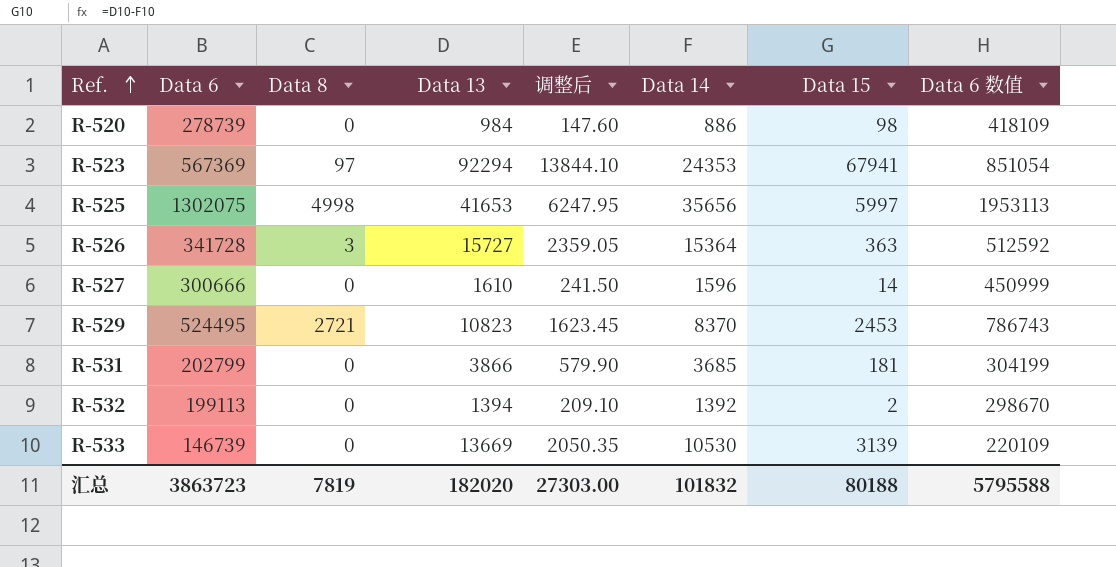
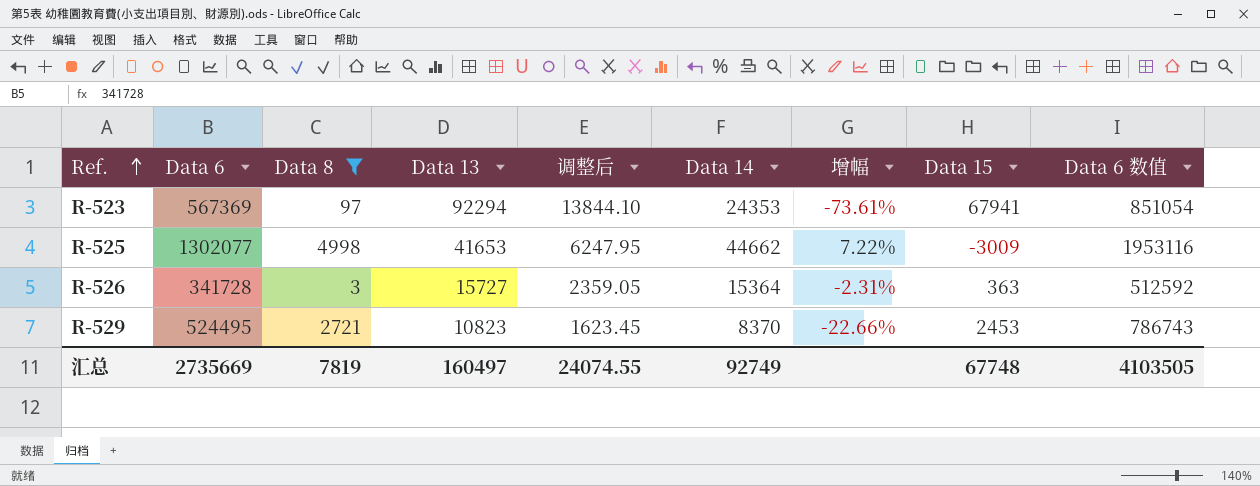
filter: none -> Data 8 != 0
column 增幅 | formula: none -> ([Data 14] - [Data 13]) / [Data 13]
R-525 | Data 6: 1302075 -> 1302077
R-525 | Data 14: 35656 -> 44662
R-525 | Data 15: 5997 -> -3009
R-525 | Data 6 数值: 1953113 -> 1953116
汇总 | Data 6: 3863723 -> 2735669
汇总 | Data 13: 182020 -> 160497
汇总 | 调整后: 27303.00 -> 24074.55
汇总 | Data 14: 101832 -> 92749
汇总 | Data 15: 80188 -> 67748
汇总 | Data 6 数值: 5795588 -> 4103505

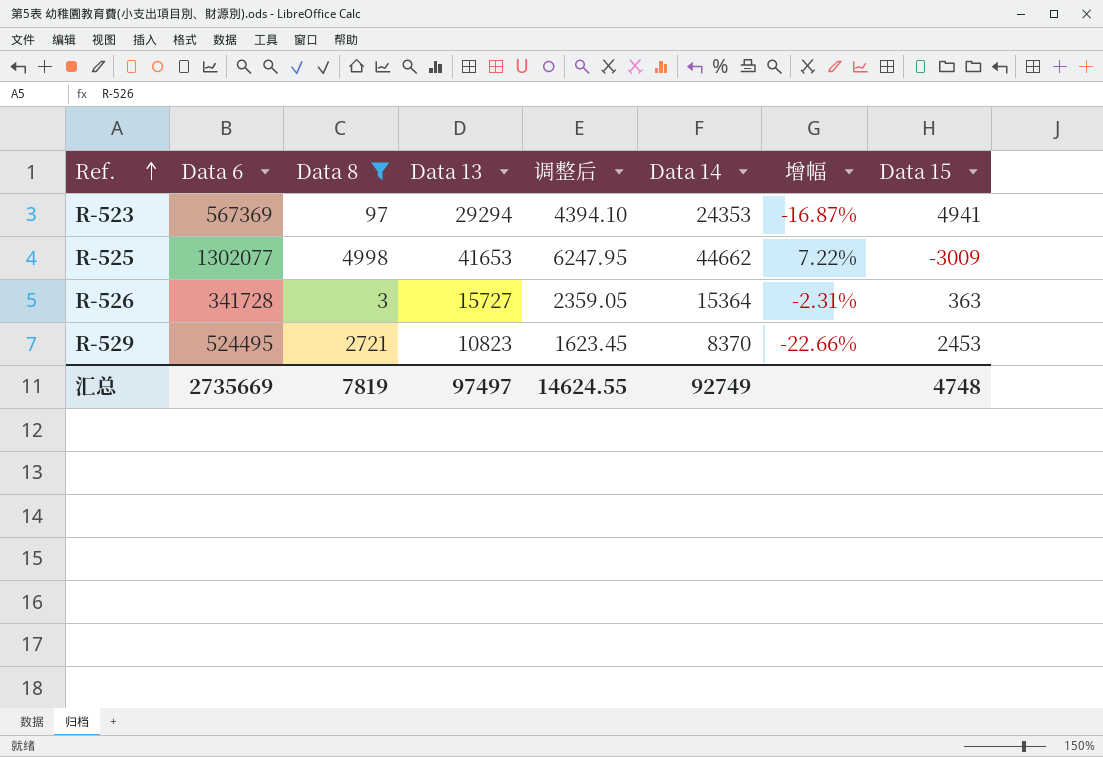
column Data 6 数值 | formula: [Data 6] * 1.5 -> none
R-523 | Data 13: 92294 -> 29294
R-523 | 调整后: 13844.10 -> 4394.10
R-523 | 增幅: -73.61% -> -16.87%
R-523 | Data 15: 67941 -> 4941
汇总 | Data 13: 160497 -> 97497
汇总 | 调整后: 24074.55 -> 14624.55
汇总 | Data 15: 67748 -> 4748

